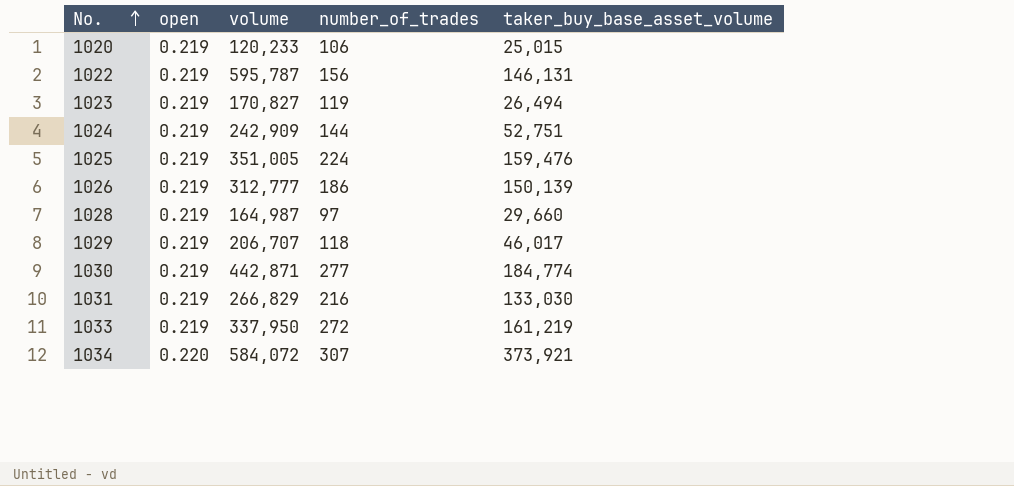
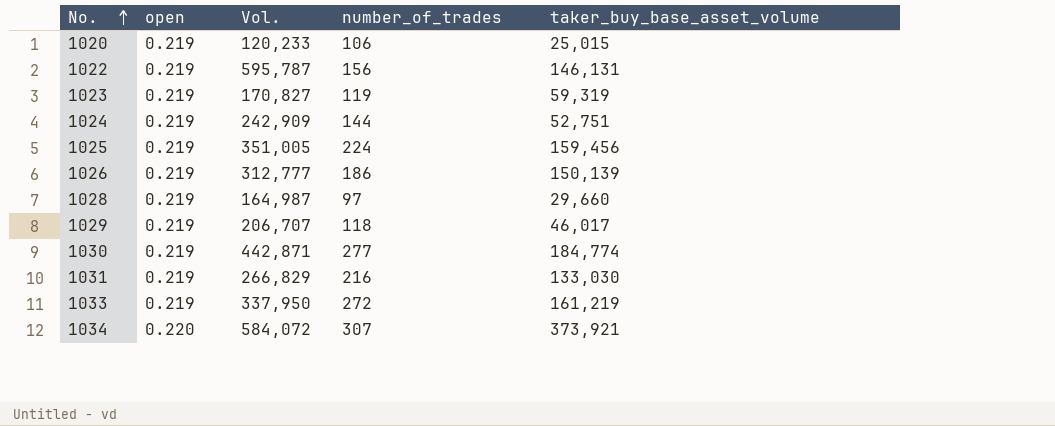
column name: volume -> Vol.
1023 | taker_buy_base_asset_volume: 26,494 -> 59,319
1025 | taker_buy_base_asset_volume: 159,476 -> 159,456

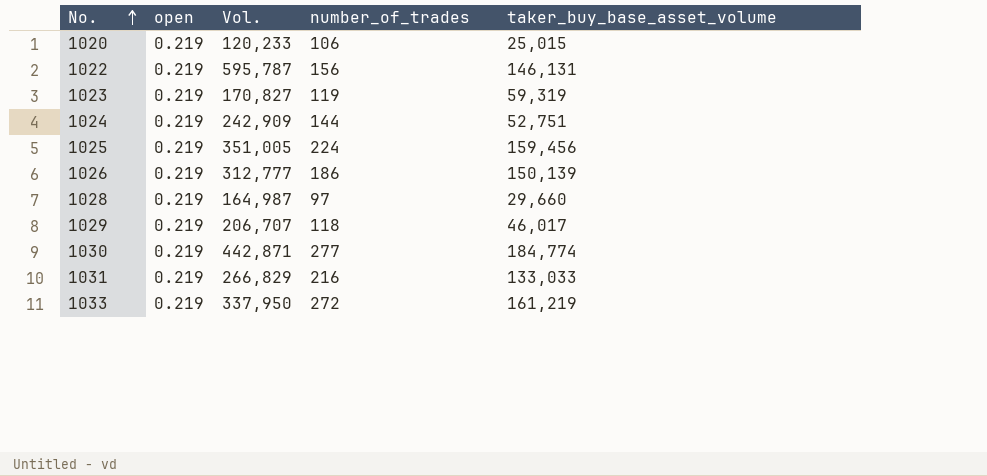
row 1034: 0.220 | 584,072 | 307 | 373,921 -> none
1031 | taker_buy_base_asset_volume: 133,030 -> 133,033

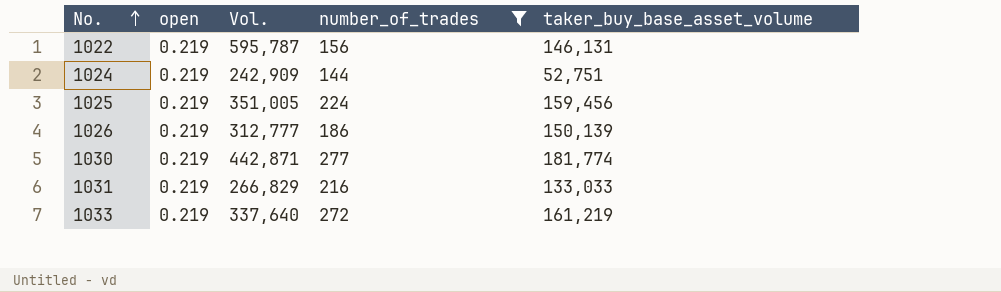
filter: none -> number_of_trades >= 144
1030 | taker_buy_base_asset_volume: 184,774 -> 181,774
1033 | Vol.: 337,950 -> 337,640

